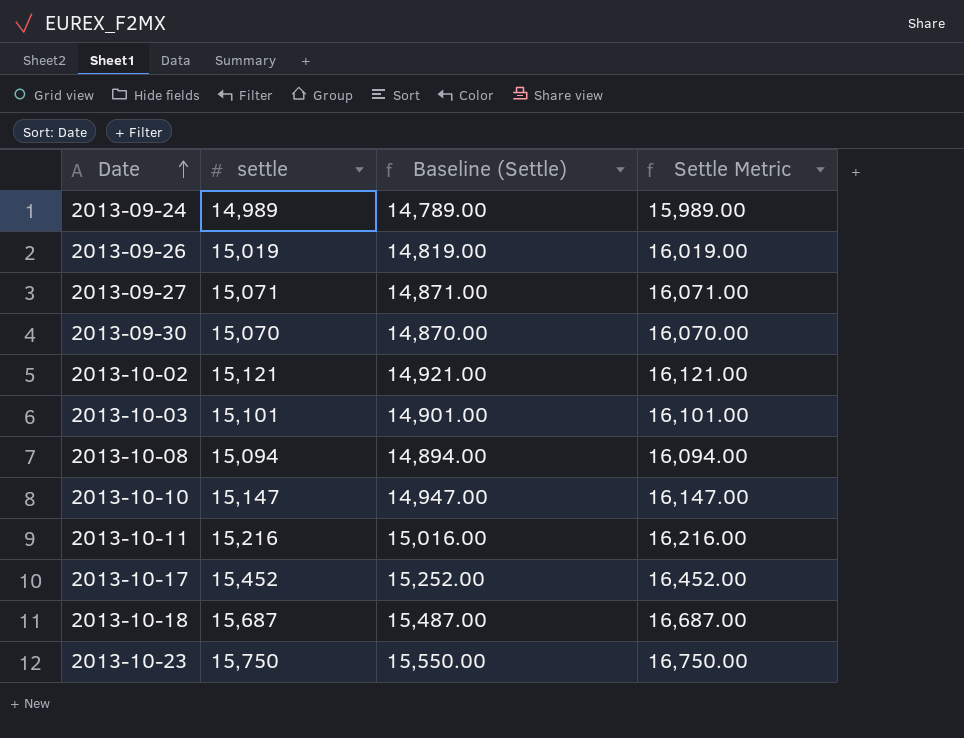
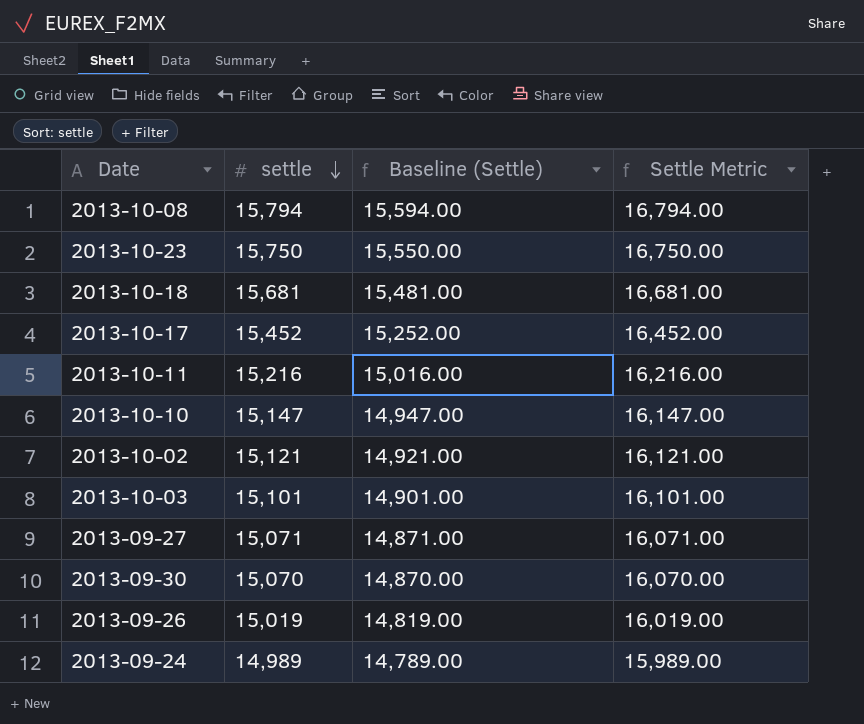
row order: Date ascending -> settle descending
2013-10-08 | settle: 15,094 -> 15,794
2013-10-08 | Baseline (Settle): 14,894.00 -> 15,594.00
2013-10-08 | Settle Metric: 16,094.00 -> 16,794.00
2013-10-18 | settle: 15,687 -> 15,681
2013-10-18 | Baseline (Settle): 15,487.00 -> 15,481.00
2013-10-18 | Settle Metric: 16,687.00 -> 16,681.00

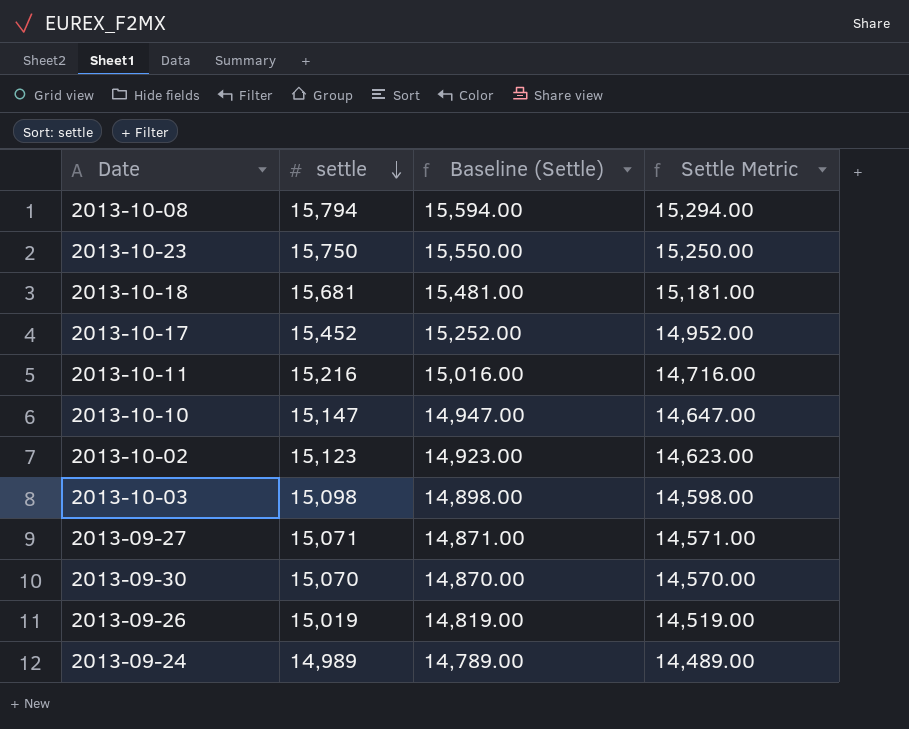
column Settle Metric | formula: [settle] + 1000 -> [settle] - 500
2013-10-02 | settle: 15,121 -> 15,123
2013-10-02 | Baseline (Settle): 14,921.00 -> 14,923.00
2013-10-03 | settle: 15,101 -> 15,098
2013-10-03 | Baseline (Settle): 14,901.00 -> 14,898.00

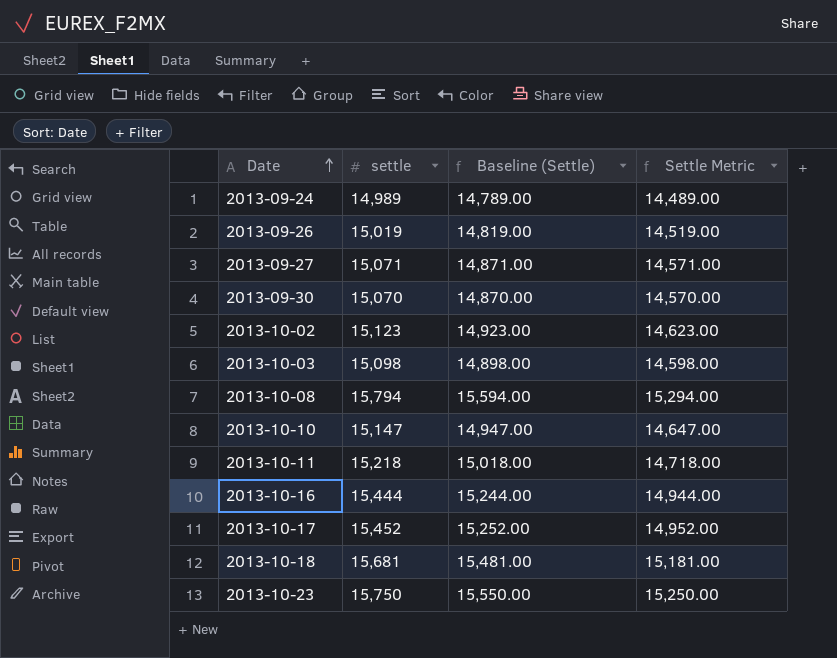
row order: settle descending -> Date ascending
2013-10-11 | settle: 15,216 -> 15,218
2013-10-11 | Baseline (Settle): 15,016.00 -> 15,018.00
2013-10-11 | Settle Metric: 14,716.00 -> 14,718.00
row 2013-10-16: none -> 15,444 | 15,244.00 | 14,944.00

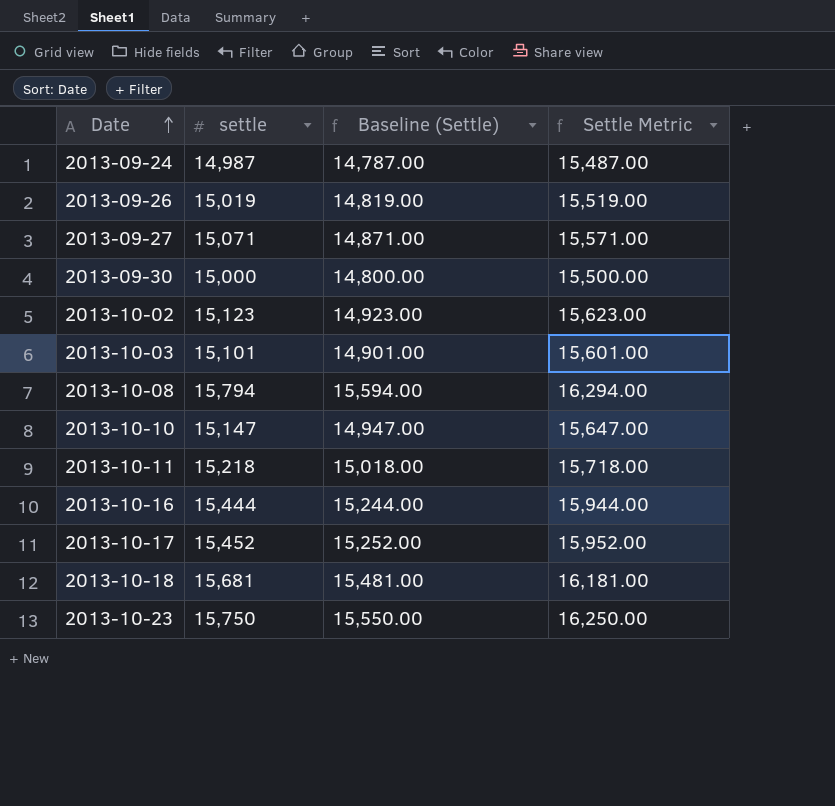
column Settle Metric | formula: [settle] - 500 -> [settle] + 500
2013-09-24 | settle: 14,989 -> 14,987
2013-09-24 | Baseline (Settle): 14,789.00 -> 14,787.00
2013-09-30 | settle: 15,070 -> 15,000
2013-09-30 | Baseline (Settle): 14,870.00 -> 14,800.00
2013-10-03 | settle: 15,098 -> 15,101
2013-10-03 | Baseline (Settle): 14,898.00 -> 14,901.00

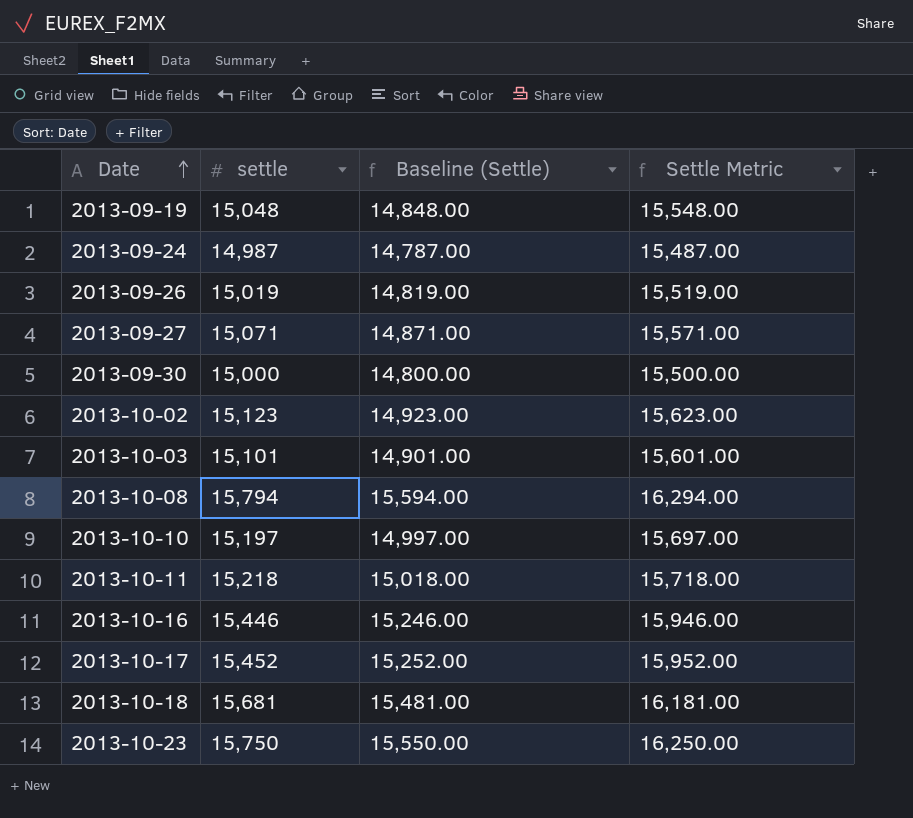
row 2013-09-19: none -> 15,048 | 14,848.00 | 15,548.00
2013-10-10 | settle: 15,147 -> 15,197
2013-10-10 | Baseline (Settle): 14,947.00 -> 14,997.00
2013-10-10 | Settle Metric: 15,647.00 -> 15,697.00
2013-10-16 | settle: 15,444 -> 15,446
2013-10-16 | Baseline (Settle): 15,244.00 -> 15,246.00
2013-10-16 | Settle Metric: 15,944.00 -> 15,946.00

